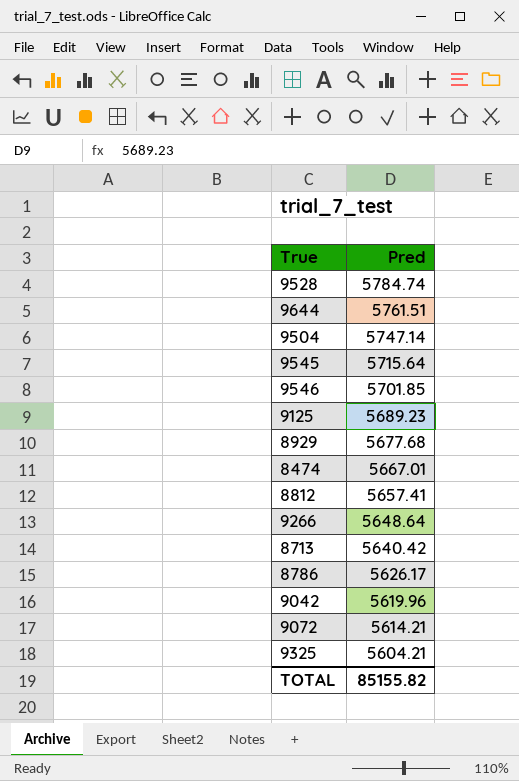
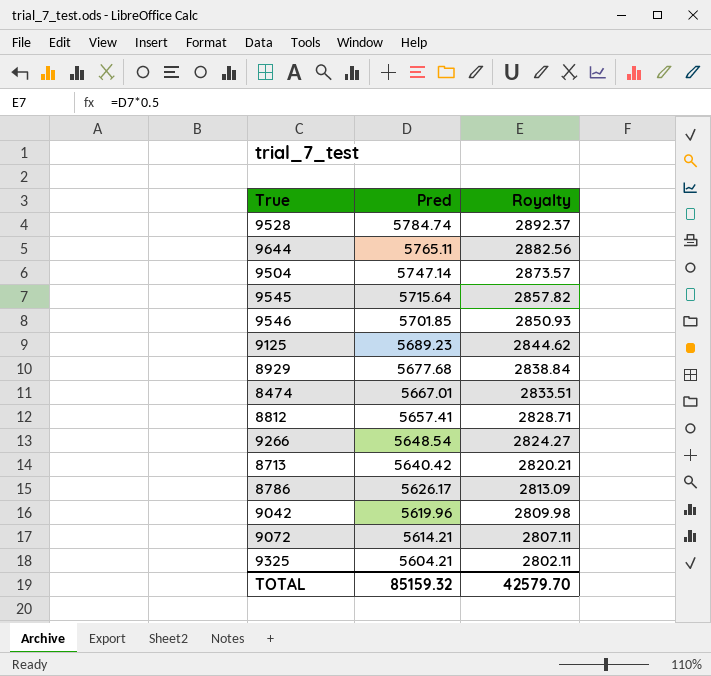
column Royalty | formula: none -> [Pred] * 0.5
9644 | Pred: 5761.51 -> 5765.11
9266 | Pred: 5648.64 -> 5648.54
TOTAL | Pred: 85155.82 -> 85159.32

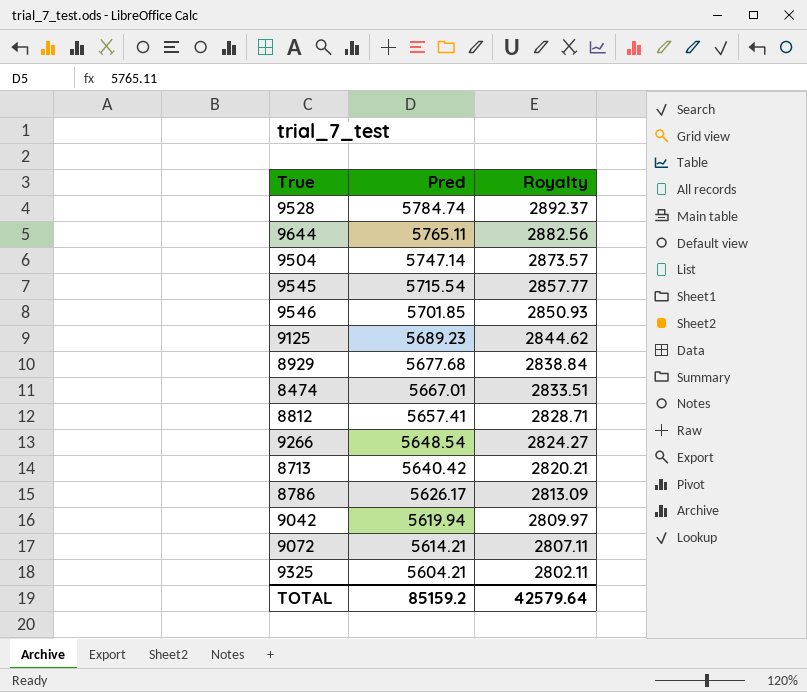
9545 | Pred: 5715.64 -> 5715.54
9545 | Royalty: 2857.82 -> 2857.77
9042 | Pred: 5619.96 -> 5619.94
9042 | Royalty: 2809.98 -> 2809.97
TOTAL | Pred: 85159.32 -> 85159.2
TOTAL | Royalty: 42579.70 -> 42579.64

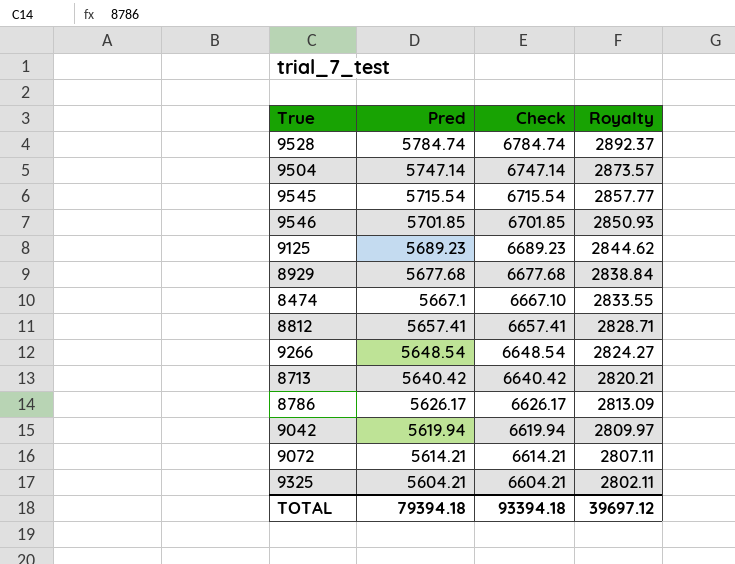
column Check | formula: none -> [Pred] + 1000
row 9644: 5765.11 | 2882.56 -> none
8474 | Pred: 5667.01 -> 5667.1
8474 | Royalty: 2833.51 -> 2833.55
TOTAL | Pred: 85159.2 -> 79394.18
TOTAL | Royalty: 42579.64 -> 39697.12

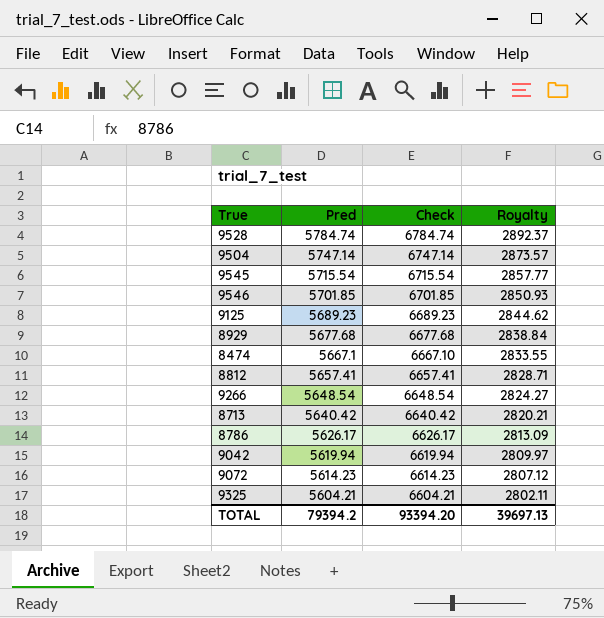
9072 | Pred: 5614.21 -> 5614.23
9072 | Check: 6614.21 -> 6614.23
9072 | Royalty: 2807.11 -> 2807.12
TOTAL | Pred: 79394.18 -> 79394.2
TOTAL | Check: 93394.18 -> 93394.20
TOTAL | Royalty: 39697.12 -> 39697.13

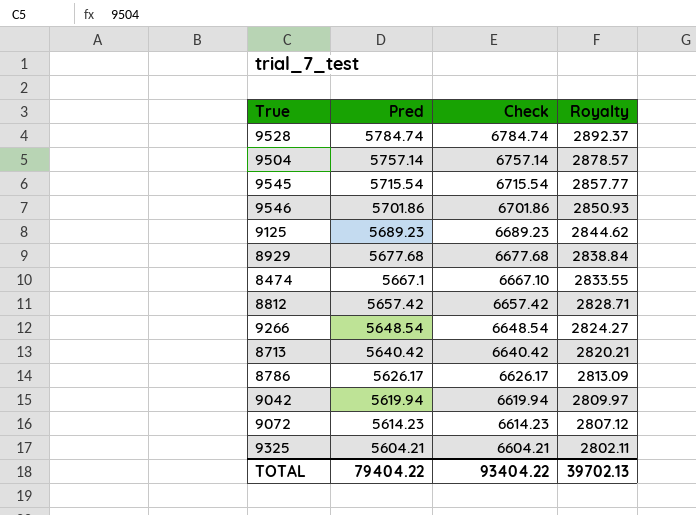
9504 | Pred: 5747.14 -> 5757.14
9504 | Check: 6747.14 -> 6757.14
9504 | Royalty: 2873.57 -> 2878.57
9546 | Pred: 5701.85 -> 5701.86
9546 | Check: 6701.85 -> 6701.86
8812 | Pred: 5657.41 -> 5657.42
8812 | Check: 6657.41 -> 6657.42
TOTAL | Pred: 79394.2 -> 79404.22
TOTAL | Check: 93394.20 -> 93404.22
TOTAL | Royalty: 39697.13 -> 39702.13

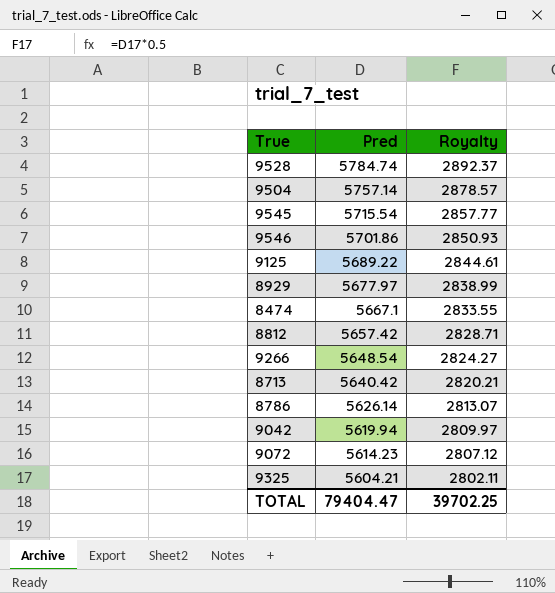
column Check | formula: [Pred] + 1000 -> none
9125 | Pred: 5689.23 -> 5689.22
9125 | Royalty: 2844.62 -> 2844.61
8929 | Pred: 5677.68 -> 5677.97
8929 | Royalty: 2838.84 -> 2838.99
8786 | Pred: 5626.17 -> 5626.14
8786 | Royalty: 2813.09 -> 2813.07
TOTAL | Pred: 79404.22 -> 79404.47
TOTAL | Royalty: 39702.13 -> 39702.25

